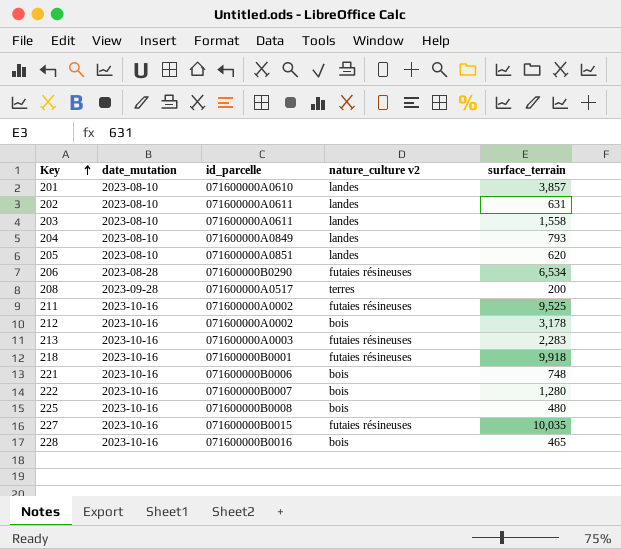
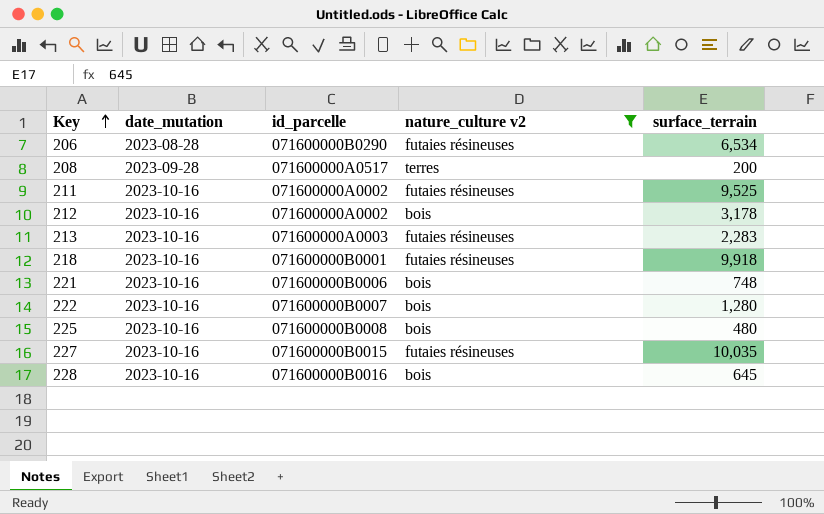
filter: none -> nature_culture v2 != landes
228 | surface_terrain: 465 -> 645

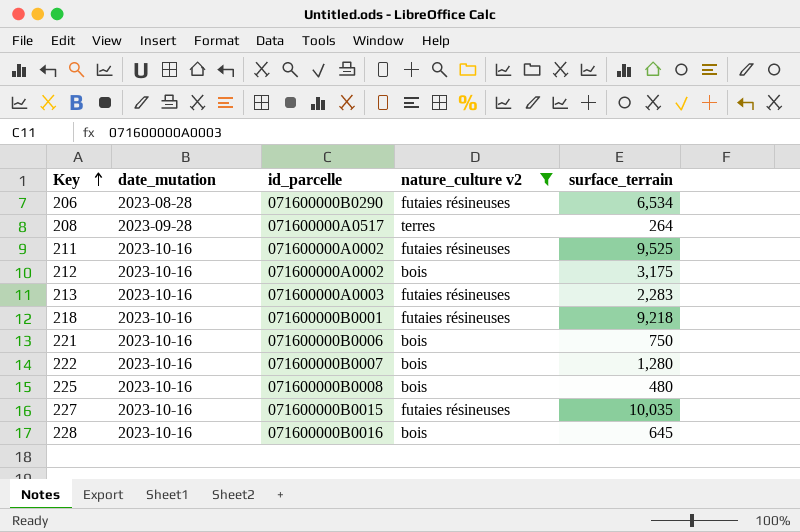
208 | surface_terrain: 200 -> 264
212 | surface_terrain: 3,178 -> 3,175
218 | surface_terrain: 9,918 -> 9,218
221 | surface_terrain: 748 -> 750

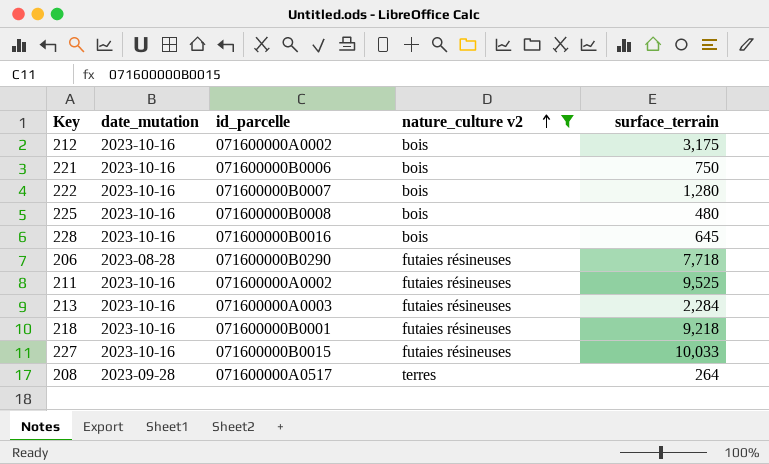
row order: Key ascending -> nature_culture v2 ascending
206 | surface_terrain: 6,534 -> 7,718
213 | surface_terrain: 2,283 -> 2,284
227 | surface_terrain: 10,035 -> 10,033

